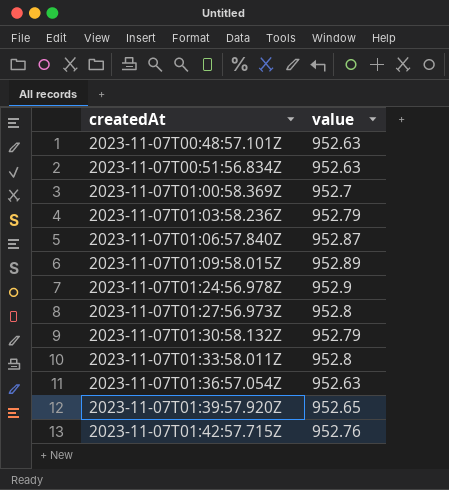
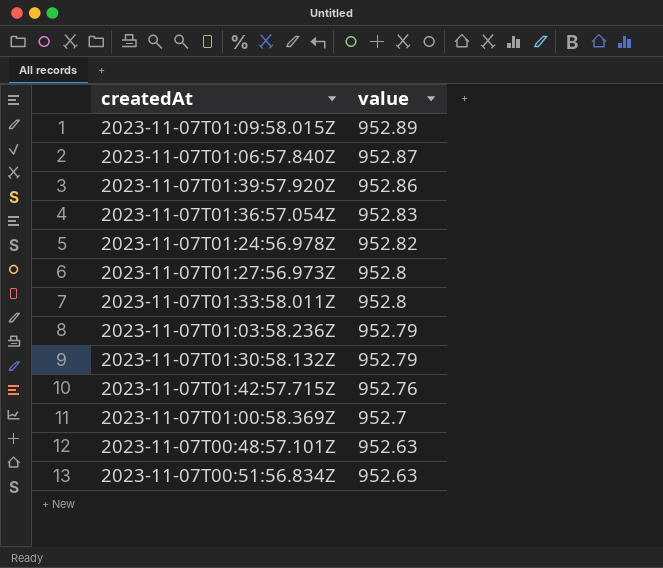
row order: createdAt ascending -> value descending
2023-11-07T01:39:57.920Z | value: 952.65 -> 952.86
2023-11-07T01:36:57.054Z | value: 952.63 -> 952.83
2023-11-07T01:24:56.978Z | value: 952.9 -> 952.82

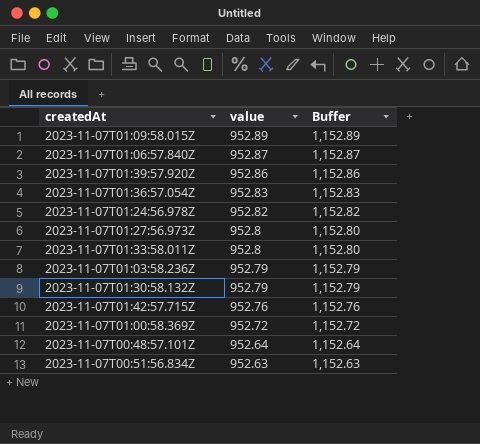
column Buffer | formula: none -> [value] + 200
2023-11-07T01:00:58.369Z | value: 952.7 -> 952.72
2023-11-07T00:48:57.101Z | value: 952.63 -> 952.64

